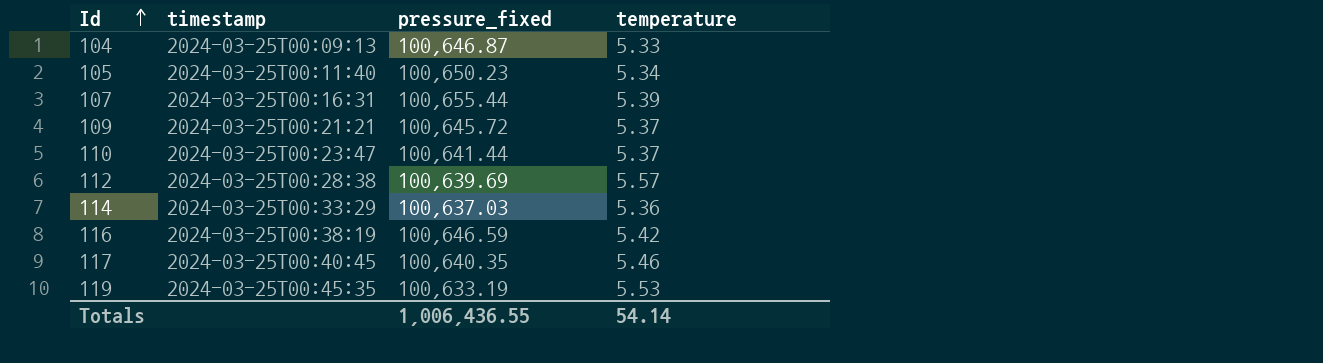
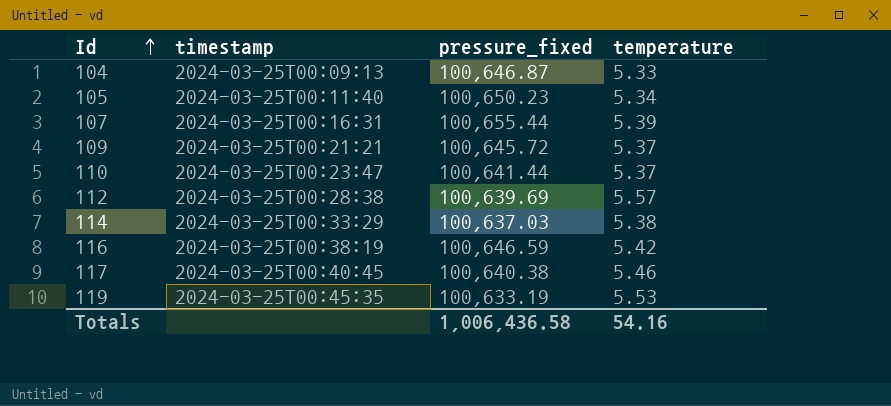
114 | temperature: 5.36 -> 5.38
117 | pressure_fixed: 100,640.35 -> 100,640.38
Totals | pressure_fixed: 1,006,436.55 -> 1,006,436.58
Totals | temperature: 54.14 -> 54.16

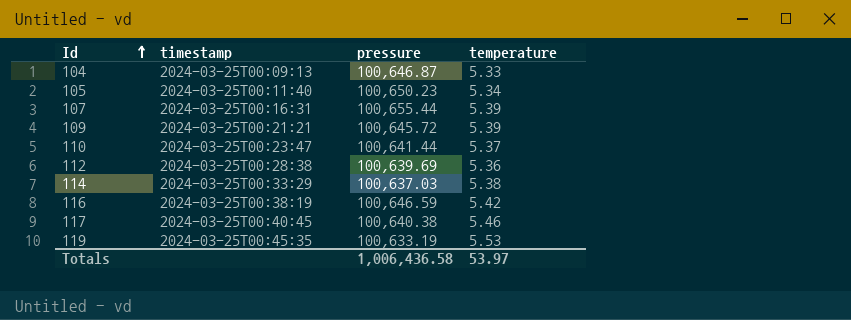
column name: pressure_fixed -> pressure
109 | temperature: 5.37 -> 5.39
112 | temperature: 5.57 -> 5.36
Totals | temperature: 54.16 -> 53.97

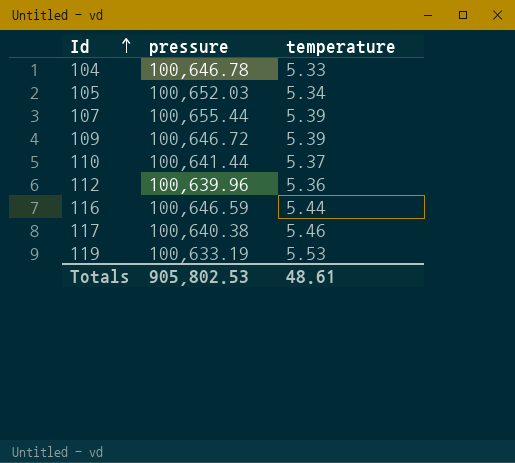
column timestamp | position: 2 -> none
row 114: 2024-03-25T00:33:29 | 100,637.03 | 5.38 -> none
104 | pressure: 100,646.87 -> 100,646.78
105 | pressure: 100,650.23 -> 100,652.03
109 | pressure: 100,645.72 -> 100,646.72
112 | pressure: 100,639.69 -> 100,639.96
116 | temperature: 5.42 -> 5.44
Totals | pressure: 1,006,436.58 -> 905,802.53
Totals | temperature: 53.97 -> 48.61

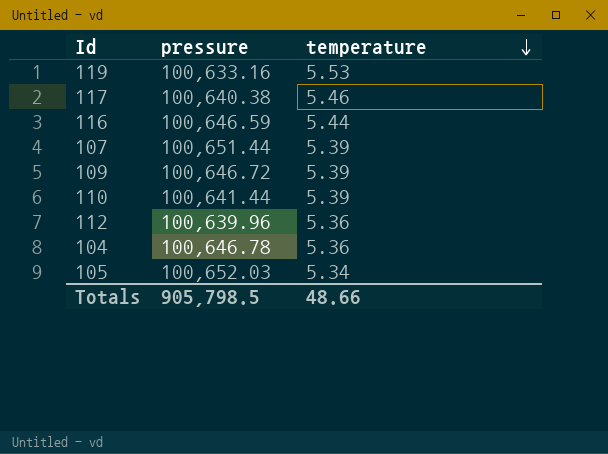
row order: Id ascending -> temperature descending
119 | pressure: 100,633.19 -> 100,633.16
107 | pressure: 100,655.44 -> 100,651.44
110 | temperature: 5.37 -> 5.39
104 | temperature: 5.33 -> 5.36
Totals | pressure: 905,802.53 -> 905,798.5
Totals | temperature: 48.61 -> 48.66

